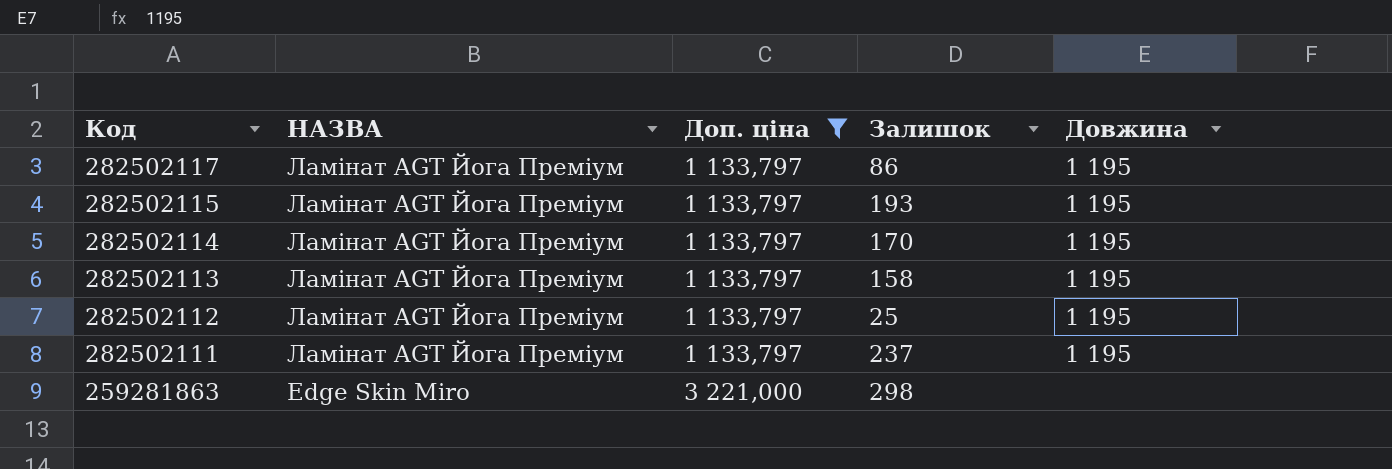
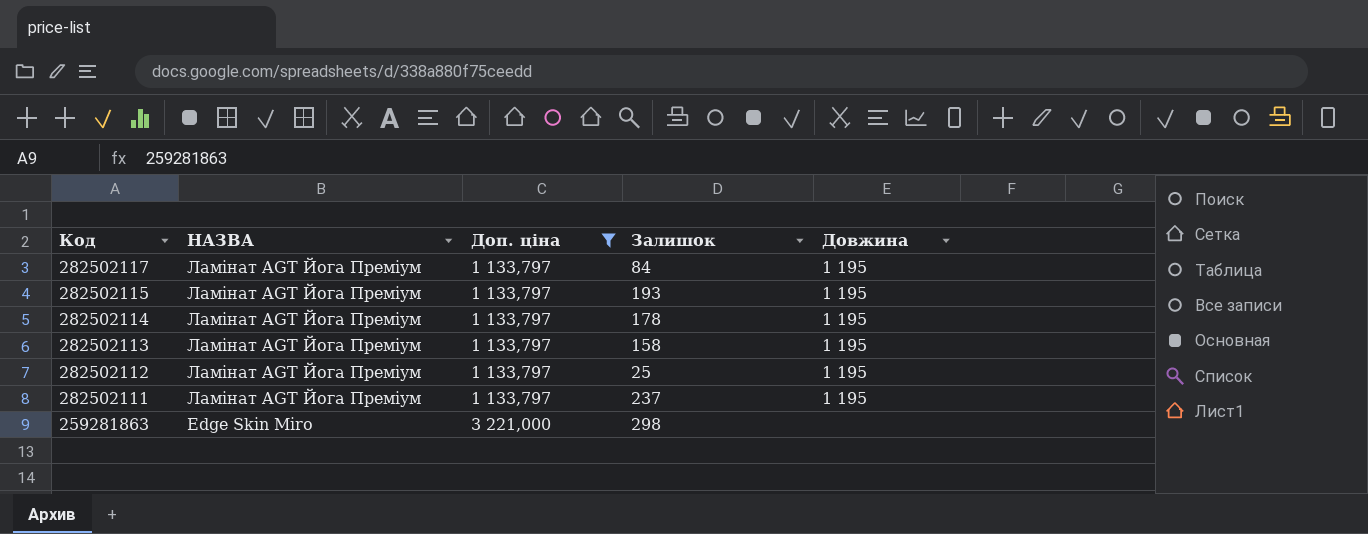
282502117 | Залишок: 86 -> 84
282502114 | Залишок: 170 -> 178

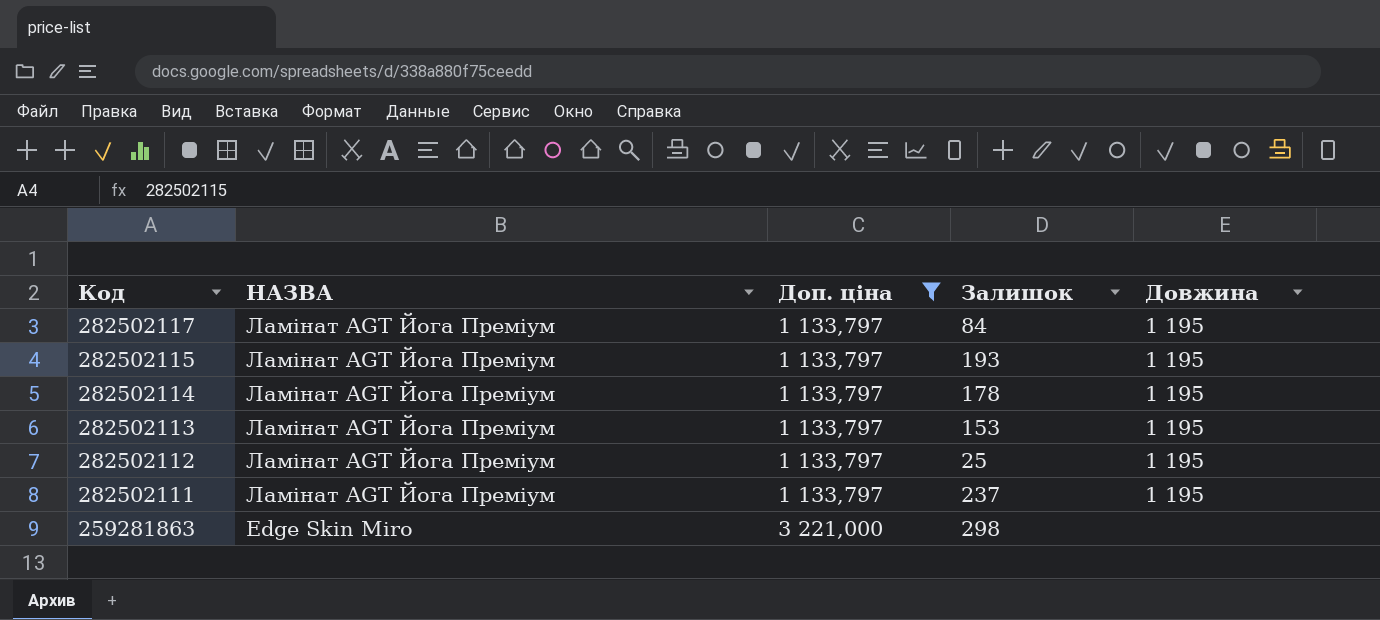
282502113 | Залишок: 158 -> 153

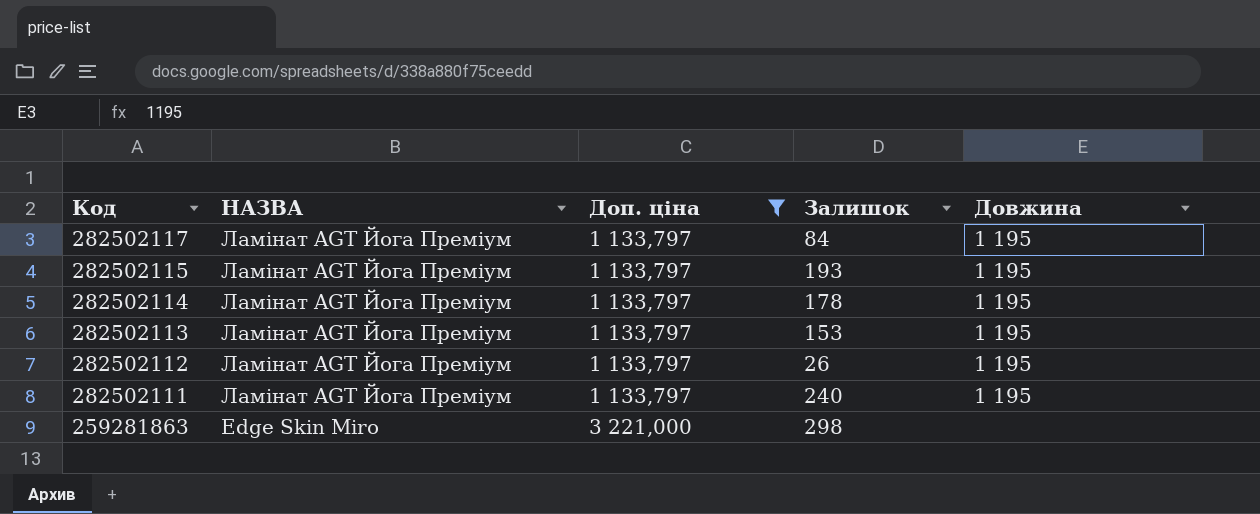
282502112 | Залишок: 25 -> 26
282502111 | Залишок: 237 -> 240

